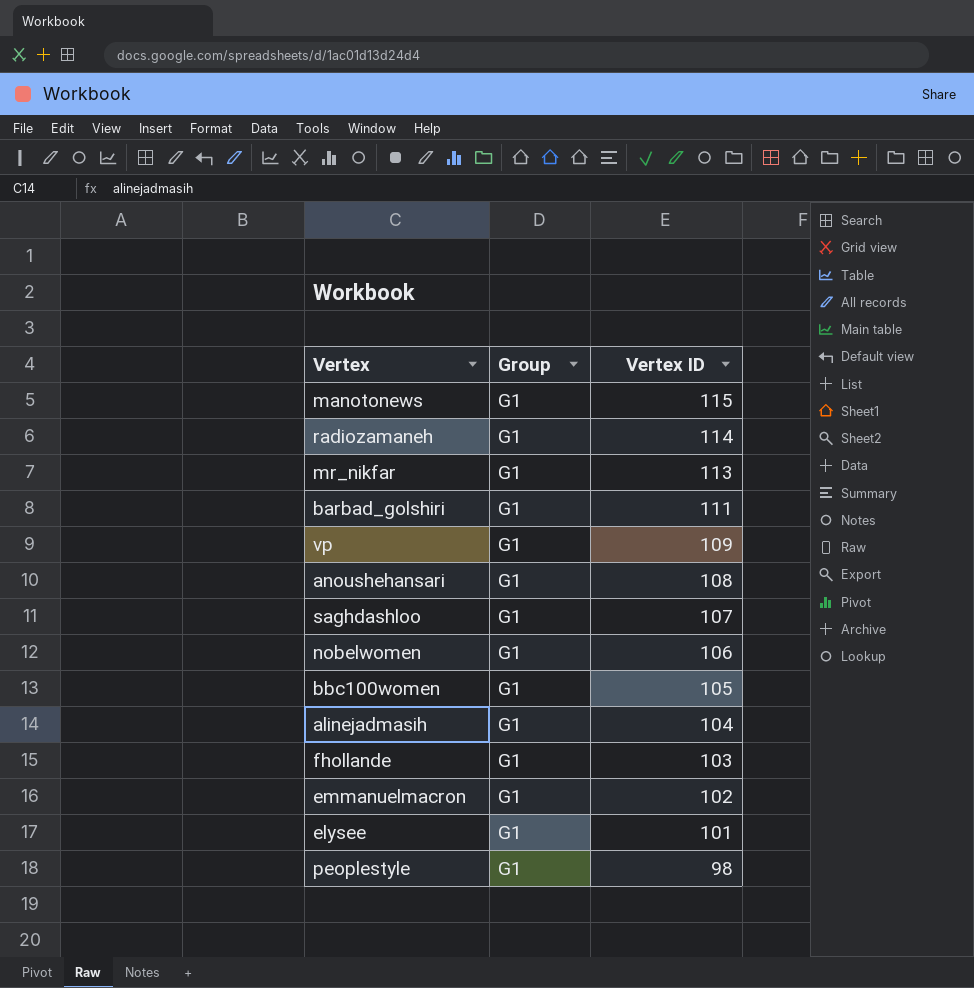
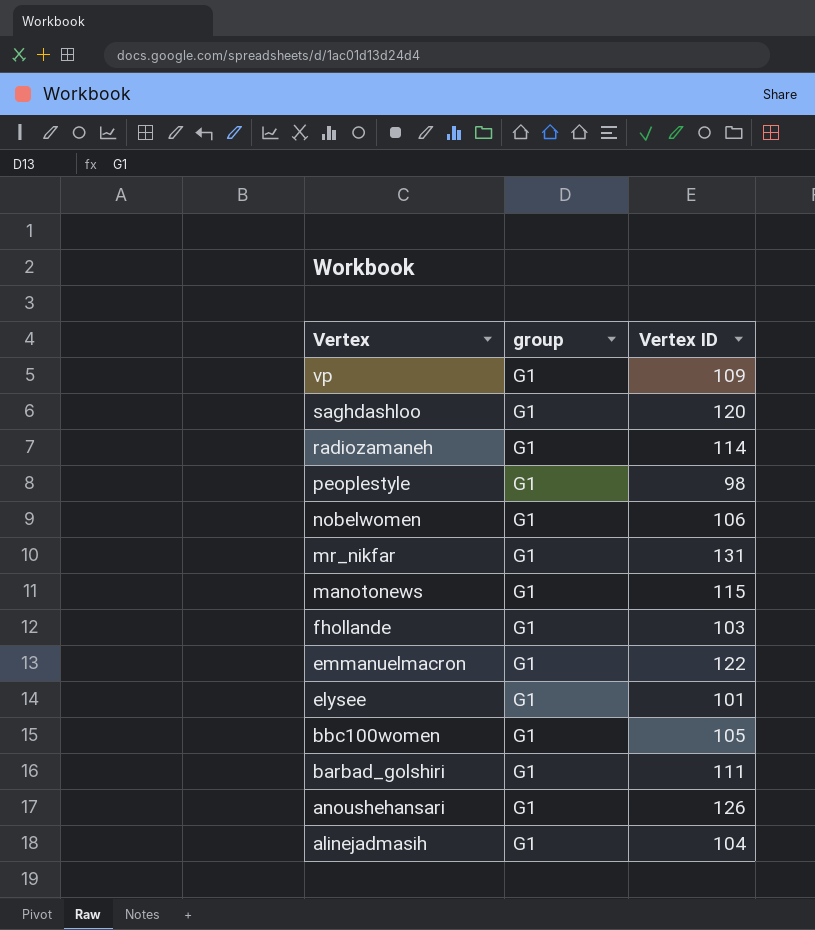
row order: Vertex ID descending -> Vertex descending
column name: Group -> group
saghdashloo | Vertex ID: 107 -> 120
mr_nikfar | Vertex ID: 113 -> 131
emmanuelmacron | Vertex ID: 102 -> 122
anoushehansari | Vertex ID: 108 -> 126

